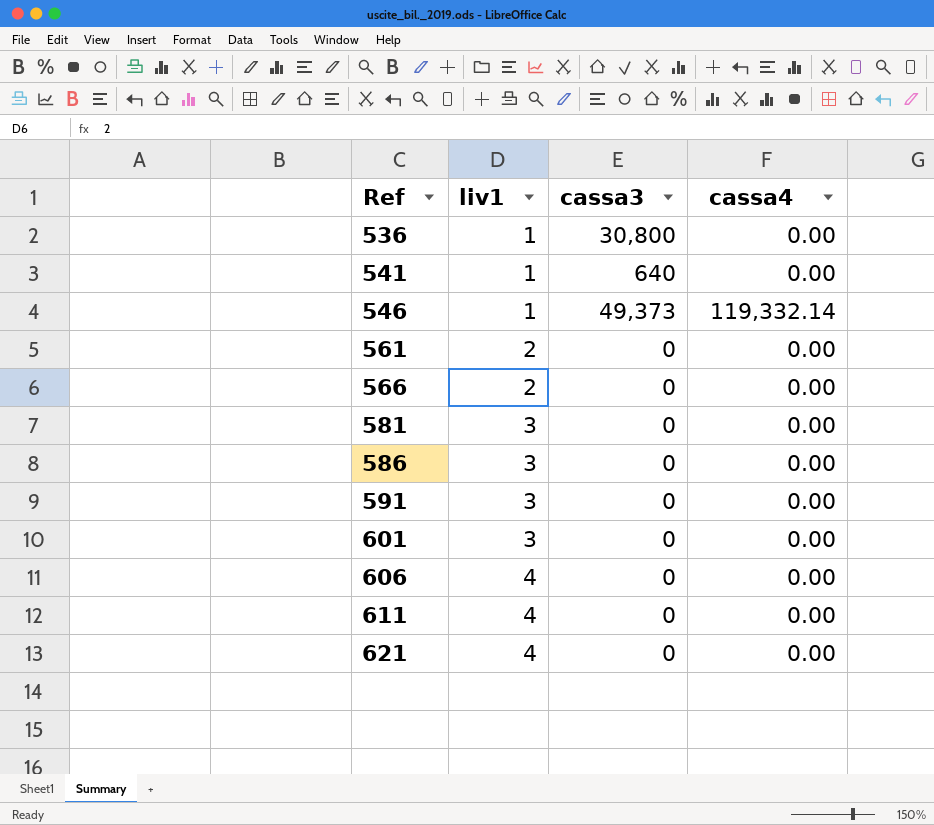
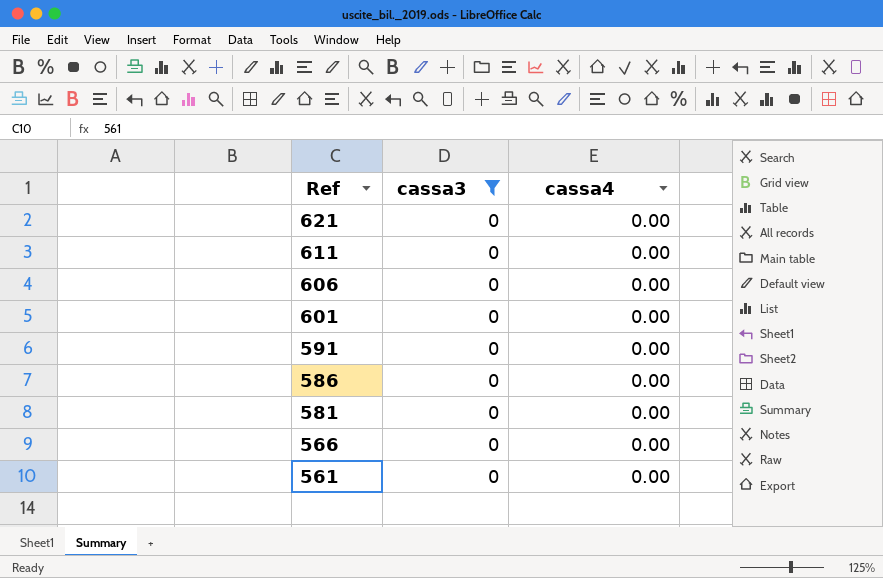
filter: none -> cassa3 = 0
row order: Ref ascending -> Ref descending
column liv1 | position: 2 -> none

